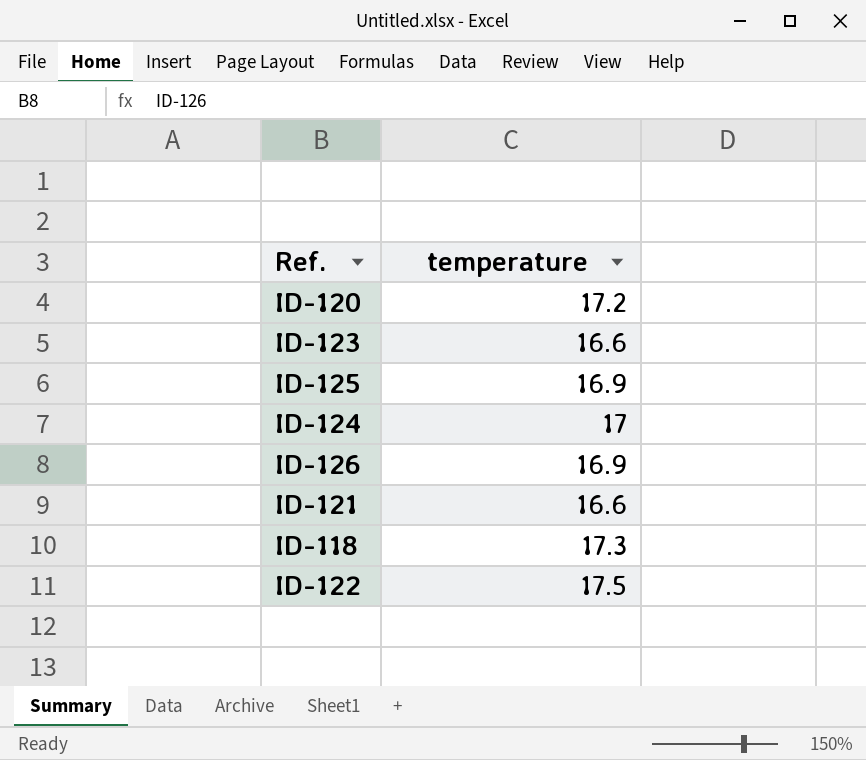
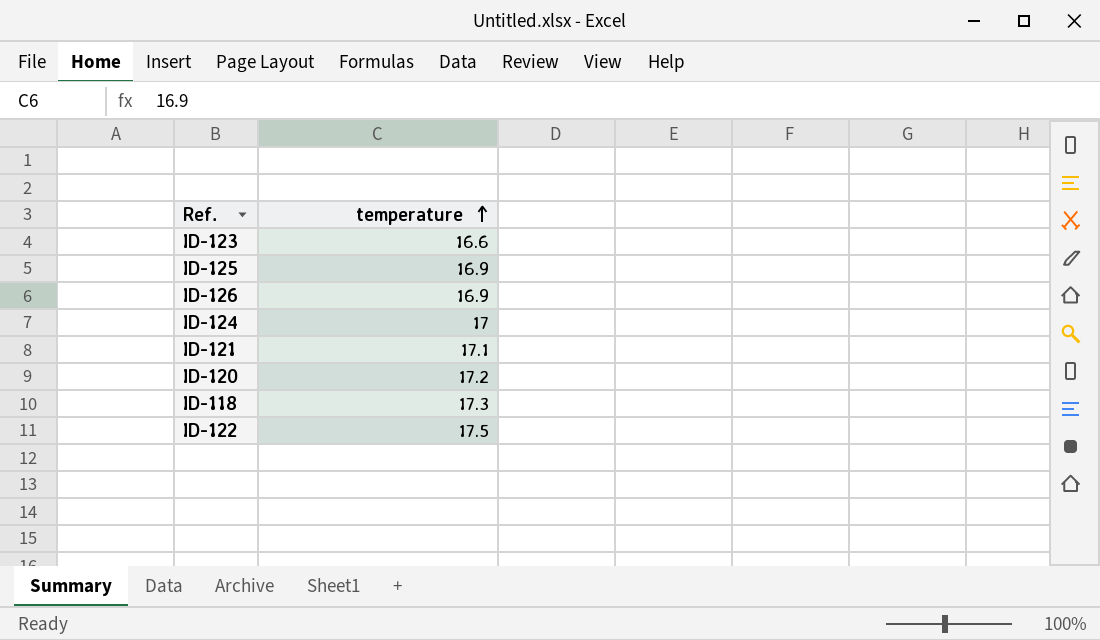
row order: none -> temperature ascending
ID-121 | temperature: 16.6 -> 17.1

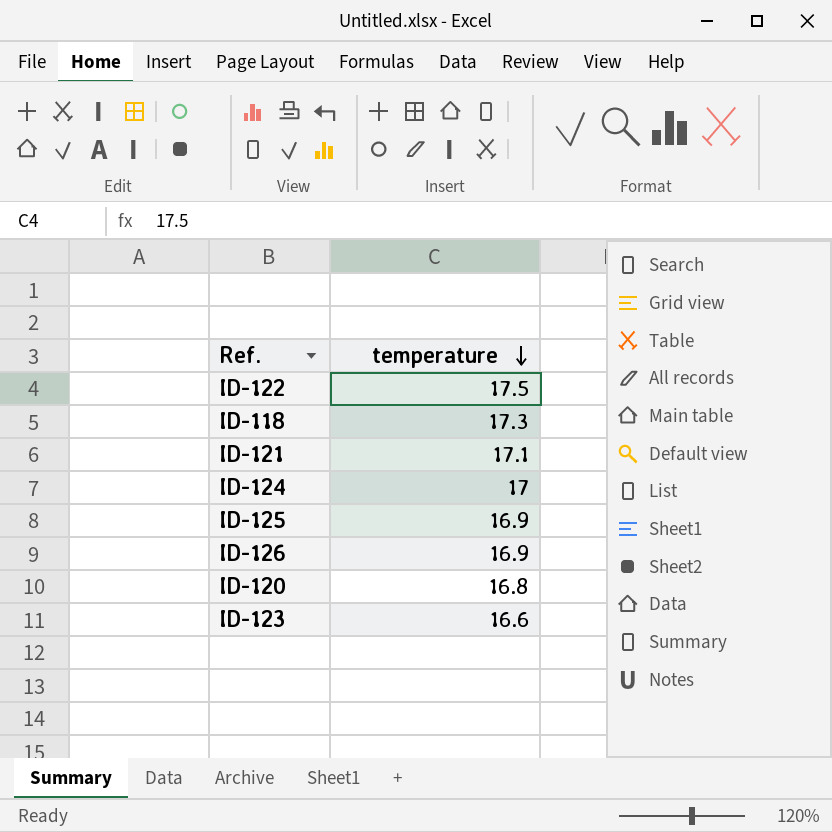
row order: temperature ascending -> temperature descending
ID-120 | temperature: 17.2 -> 16.8

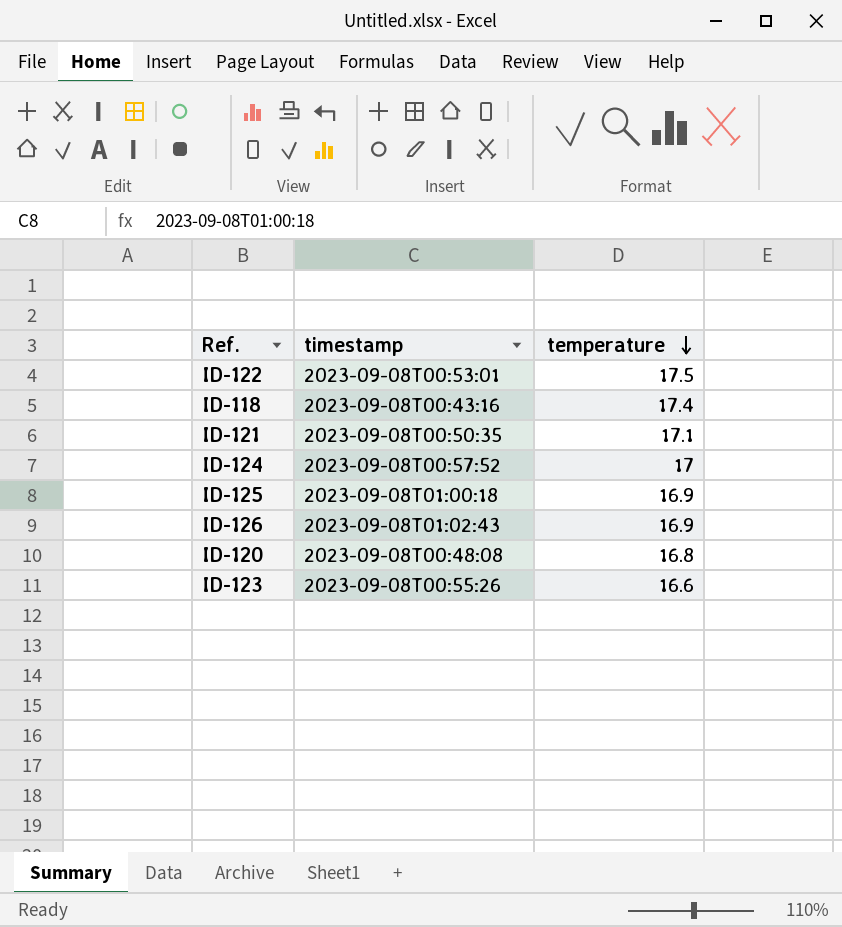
column timestamp | position: none -> 2
ID-118 | temperature: 17.3 -> 17.4

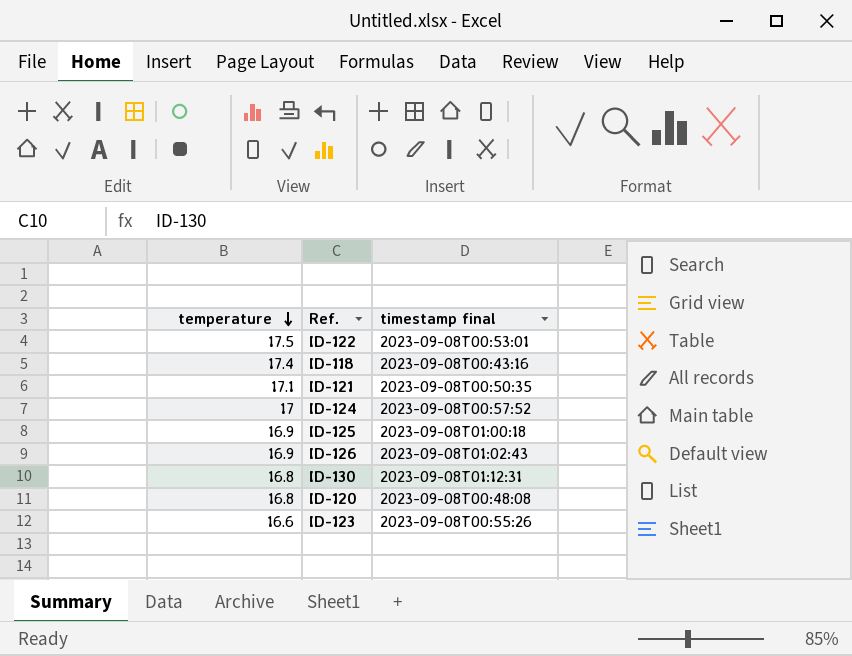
column temperature | position: 3 -> 1
column name: timestamp -> timestamp final
row ID-130: none -> 16.8 | 2023-09-08T01:12:31

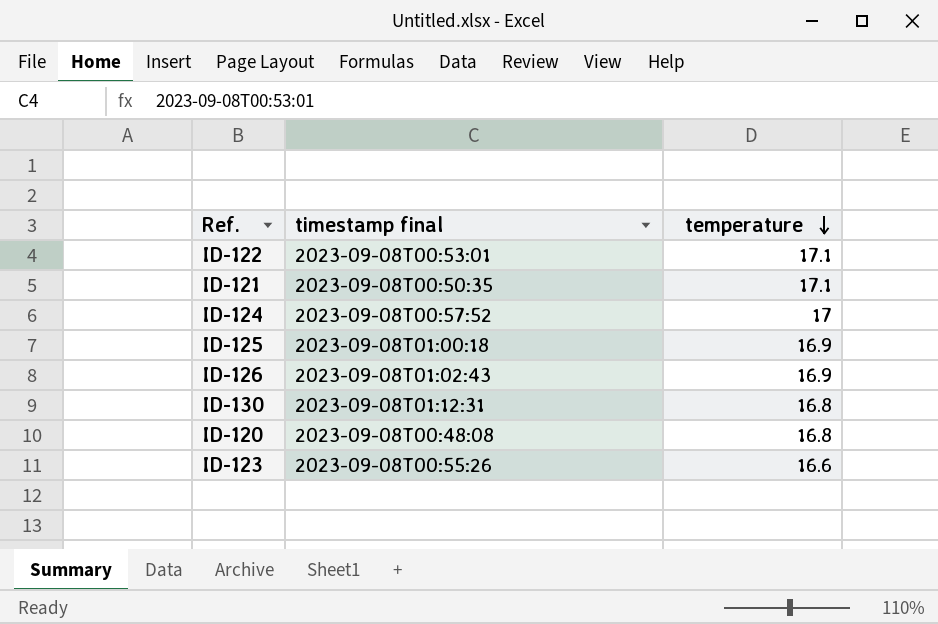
column temperature | position: 1 -> 3
row ID-118: 17.4 | 2023-09-08T00:43:16 -> none
ID-122 | temperature: 17.5 -> 17.1

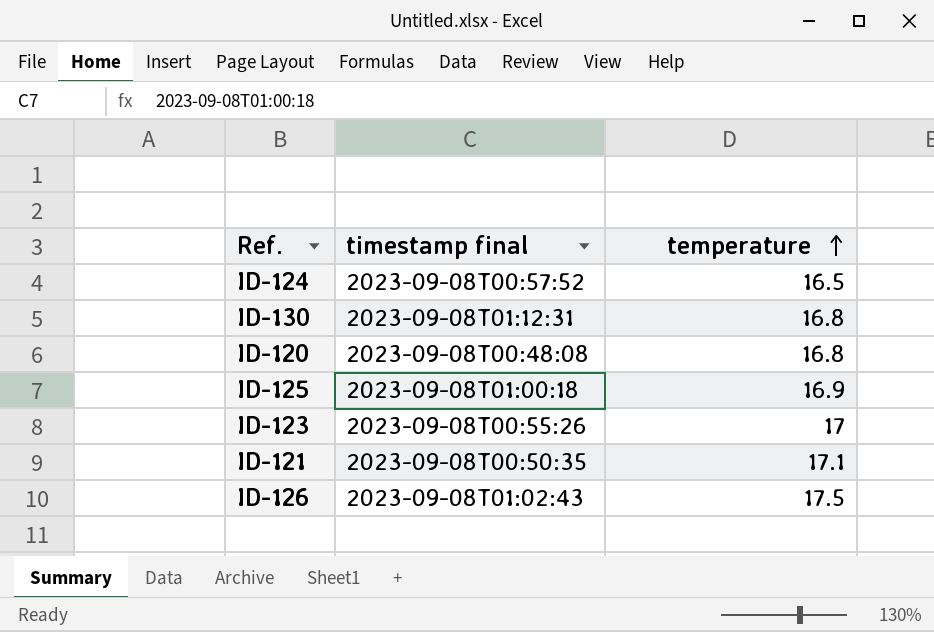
row order: temperature descending -> temperature ascending
row ID-122: 2023-09-08T00:53:01 | 17.1 -> none
ID-124 | temperature: 17 -> 16.5
ID-123 | temperature: 16.6 -> 17
ID-126 | temperature: 16.9 -> 17.5

